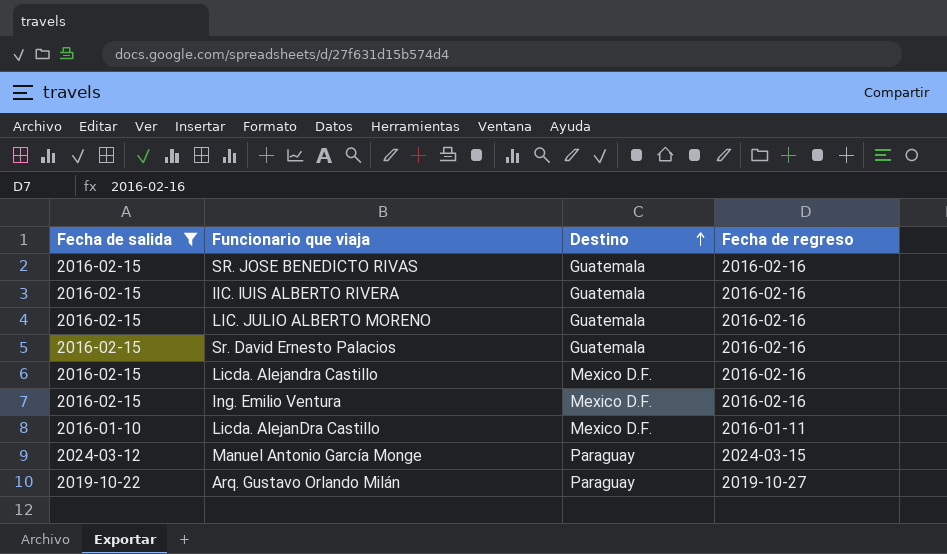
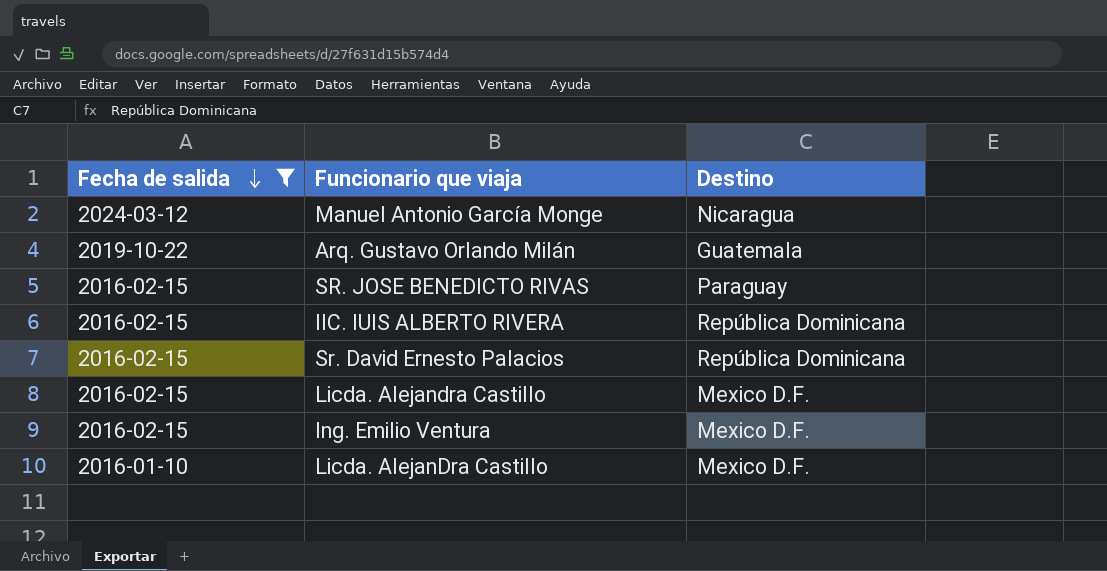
row order: Destino ascending -> Fecha de salida descending
column Fecha de regreso | position: 4 -> none
row LIC. JULIO ALBERTO MORENO: 2016-02-15 | Guatemala | 2016-02-16 -> none
Manuel Antonio García Monge | Destino: Paraguay -> Nicaragua
Arq. Gustavo Orlando Milán | Destino: Paraguay -> Guatemala
SR. JOSE BENEDICTO RIVAS | Destino: Guatemala -> Paraguay
lIC. lUIS ALBERTO RIVERA | Destino: Guatemala -> República Dominicana
Sr. David Ernesto Palacios | Destino: Guatemala -> República Dominicana

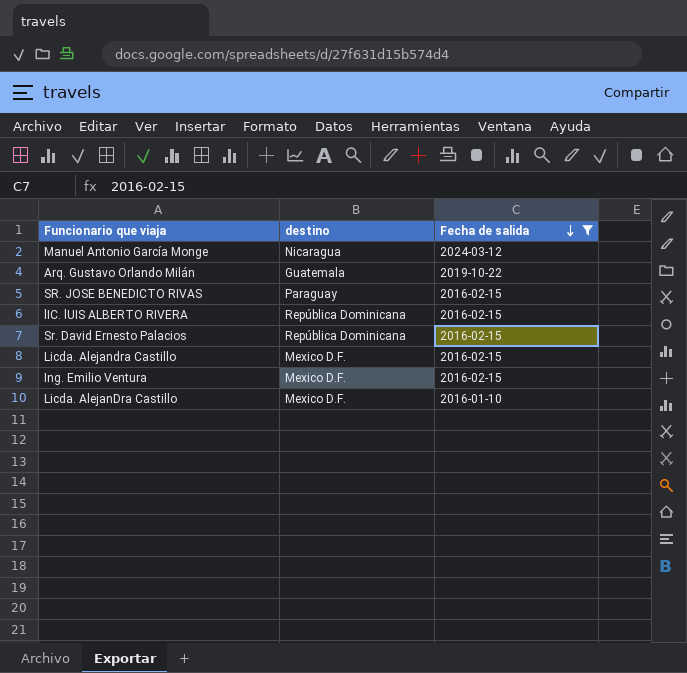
column name: Destino -> destino
column Fecha de salida | position: 1 -> 3

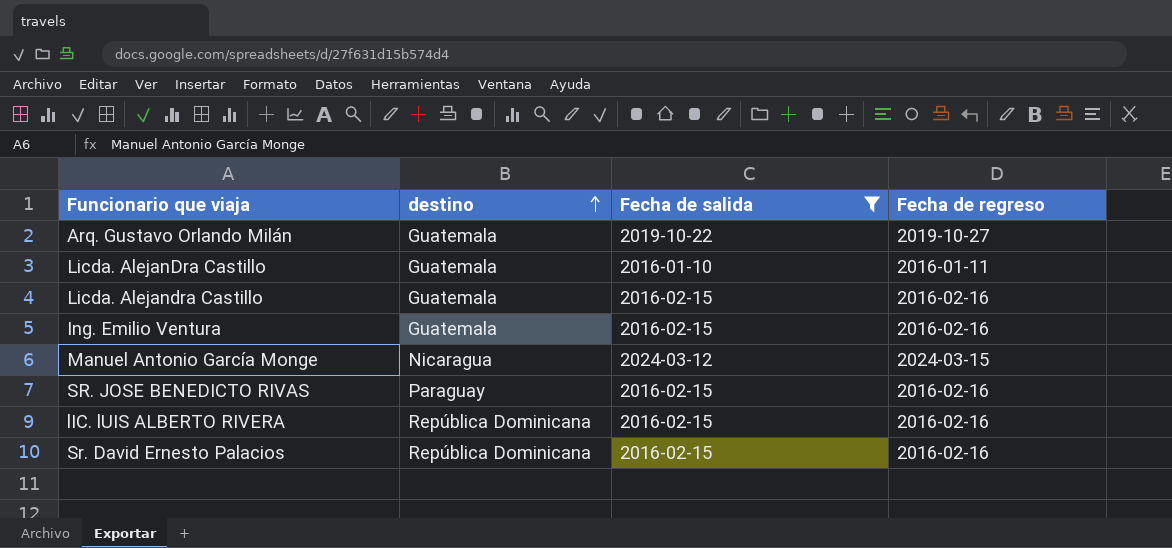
row order: Fecha de salida descending -> destino ascending
column Fecha de regreso | position: none -> 4
Licda. AlejanDra Castillo | destino: Mexico D.F. -> Guatemala
Licda. Alejandra Castillo | destino: Mexico D.F. -> Guatemala
Ing. Emilio Ventura | destino: Mexico D.F. -> Guatemala

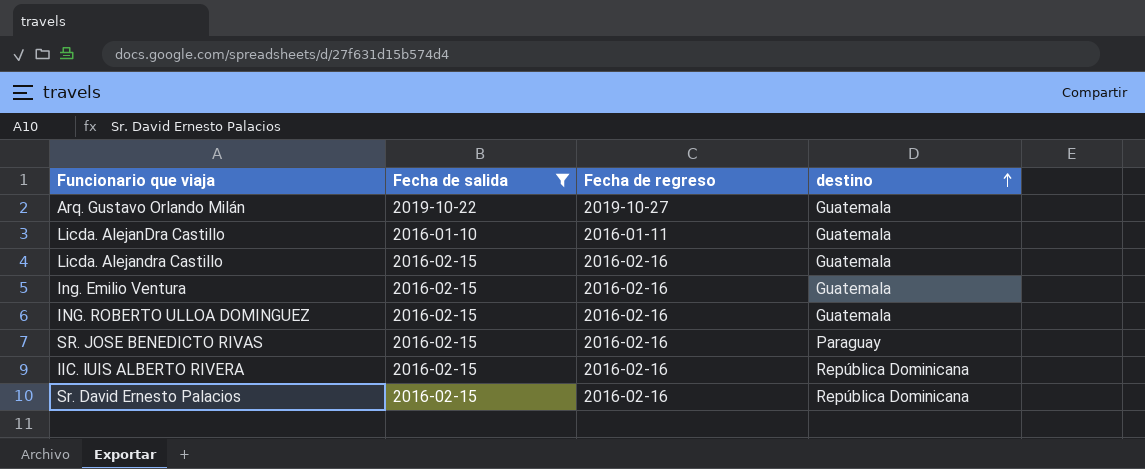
column destino | position: 2 -> 4
row Manuel Antonio García Monge: Nicaragua | 2024-03-12 | 2024-03-15 -> none
row ING. ROBERTO ULLOA DOMINGUEZ: none -> 2016-02-15 | 2016-02-16 | Guatemala

